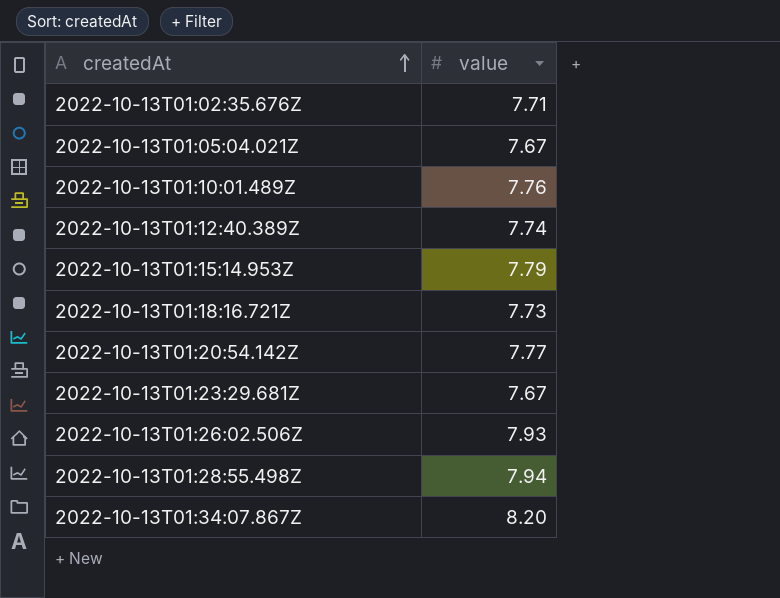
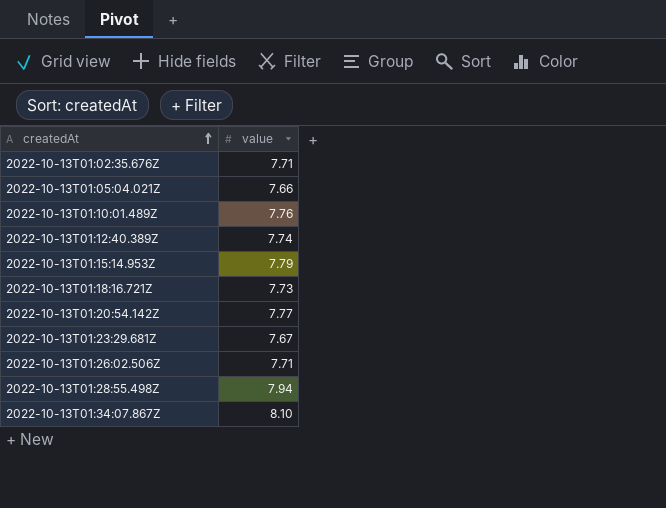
2022-10-13T01:05:04.021Z | value: 7.67 -> 7.66
2022-10-13T01:26:02.506Z | value: 7.93 -> 7.71
2022-10-13T01:34:07.867Z | value: 8.20 -> 8.10

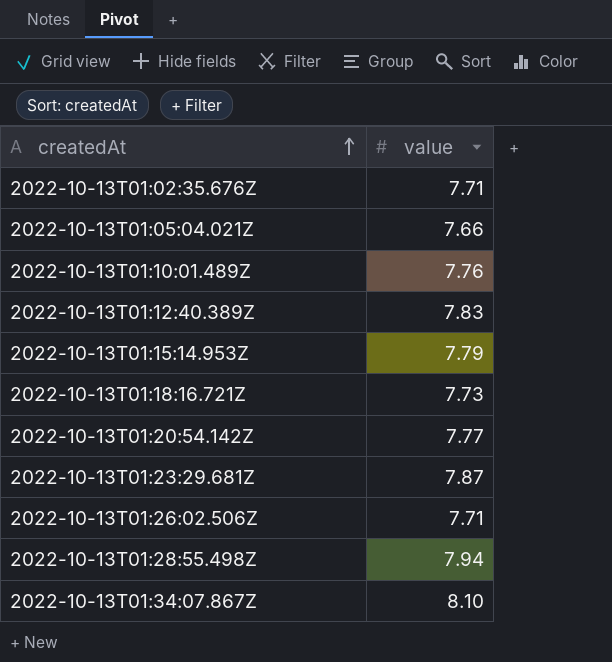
2022-10-13T01:12:40.389Z | value: 7.74 -> 7.83
2022-10-13T01:23:29.681Z | value: 7.67 -> 7.87

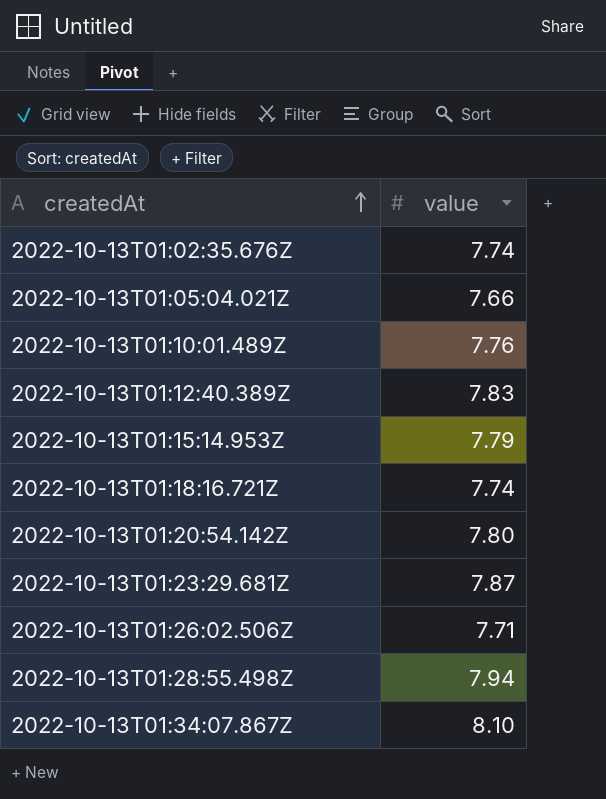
2022-10-13T01:02:35.676Z | value: 7.71 -> 7.74
2022-10-13T01:18:16.721Z | value: 7.73 -> 7.74
2022-10-13T01:20:54.142Z | value: 7.77 -> 7.80

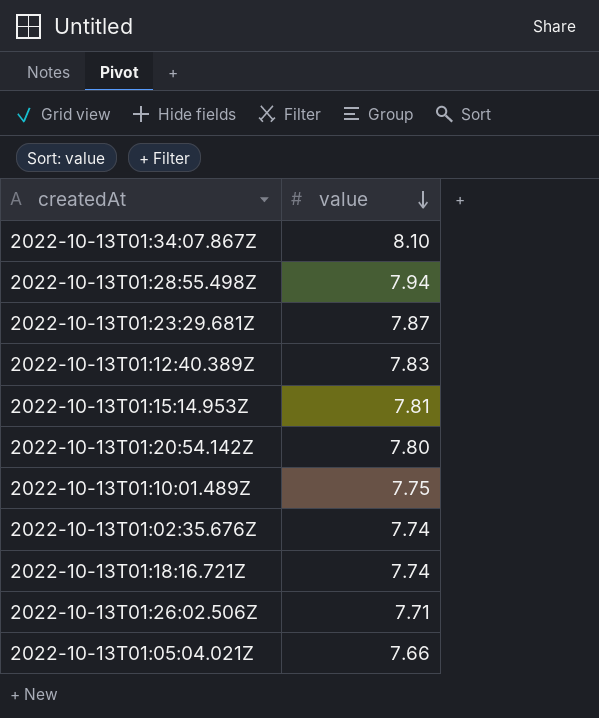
row order: createdAt ascending -> value descending
2022-10-13T01:15:14.953Z | value: 7.79 -> 7.81
2022-10-13T01:10:01.489Z | value: 7.76 -> 7.75

